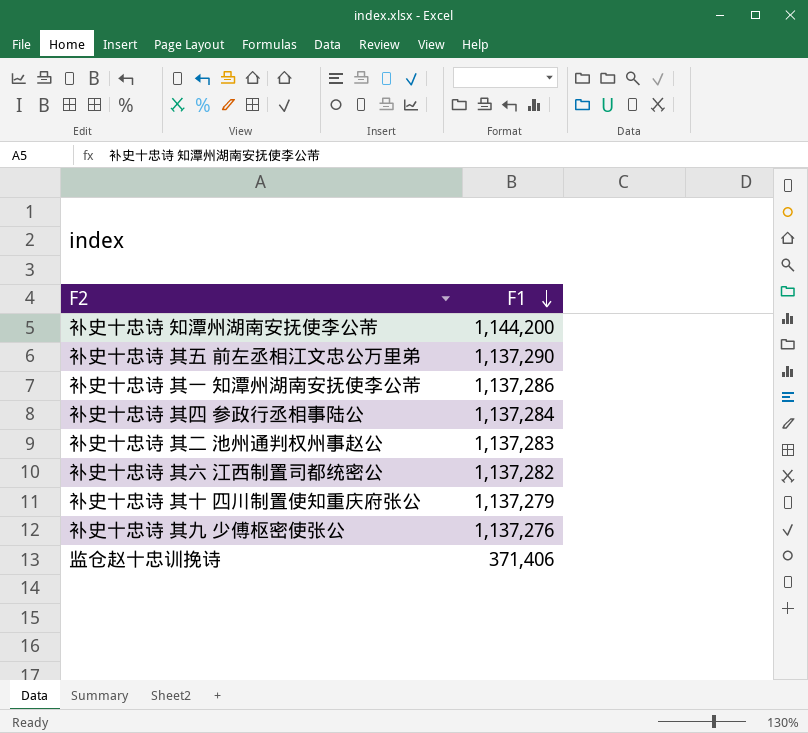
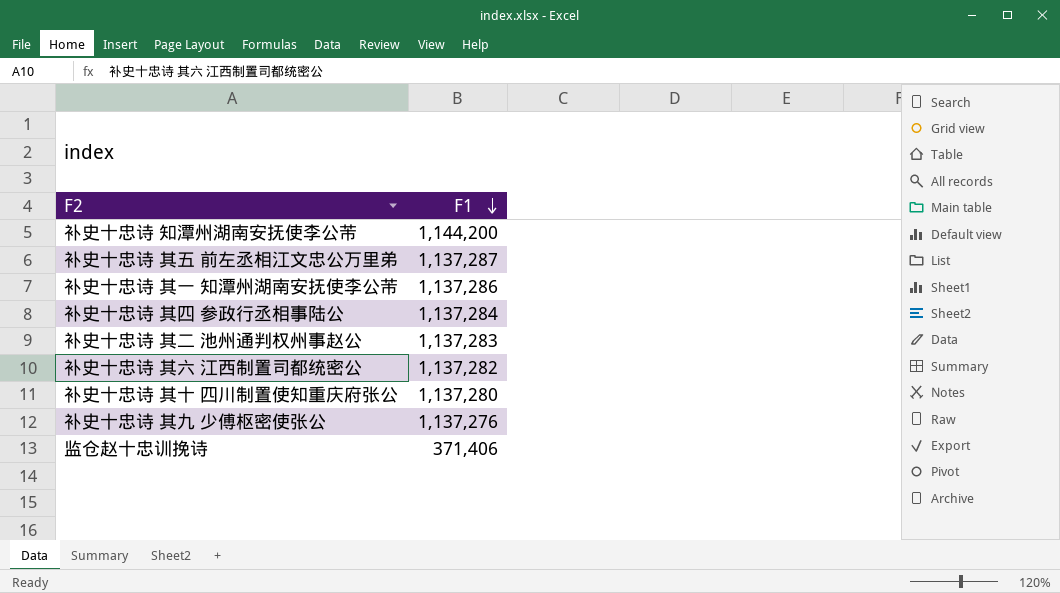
补史十忠诗 其五 前左丞相江文忠公万里弟 | F1: 1,137,290 -> 1,137,287
补史十忠诗 其十 四川制置使知重庆府张公 | F1: 1,137,279 -> 1,137,280

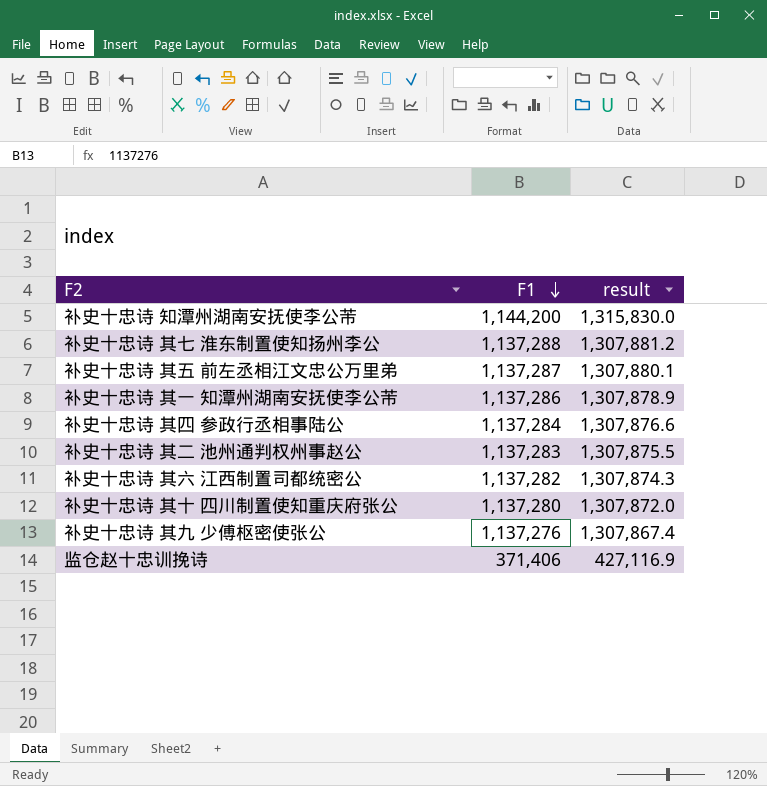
column result | formula: none -> [F1] * 1.15
row 补史十忠诗 其七 淮东制置使知扬州李公: none -> 1,137,288 | 1,307,881.2

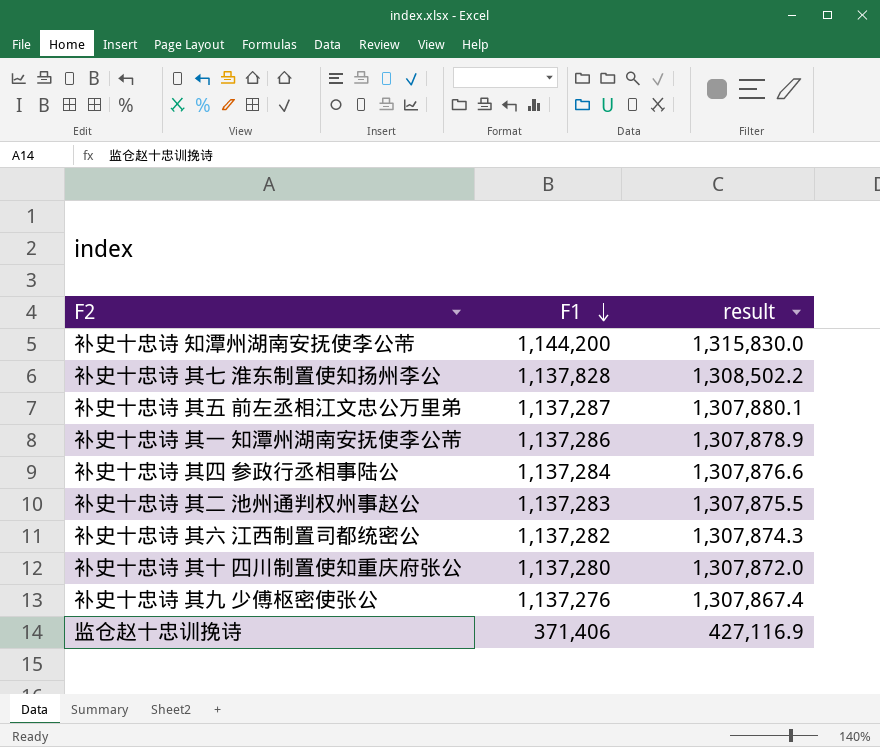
补史十忠诗 其七 淮东制置使知扬州李公 | F1: 1,137,288 -> 1,137,828
补史十忠诗 其七 淮东制置使知扬州李公 | result: 1,307,881.2 -> 1,308,502.2

